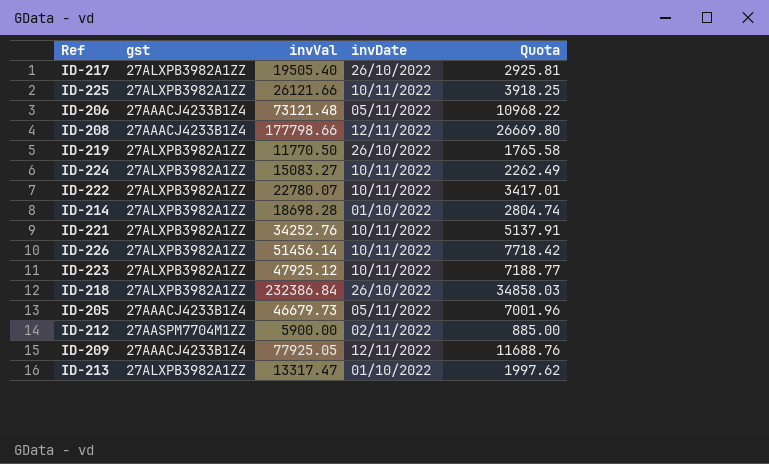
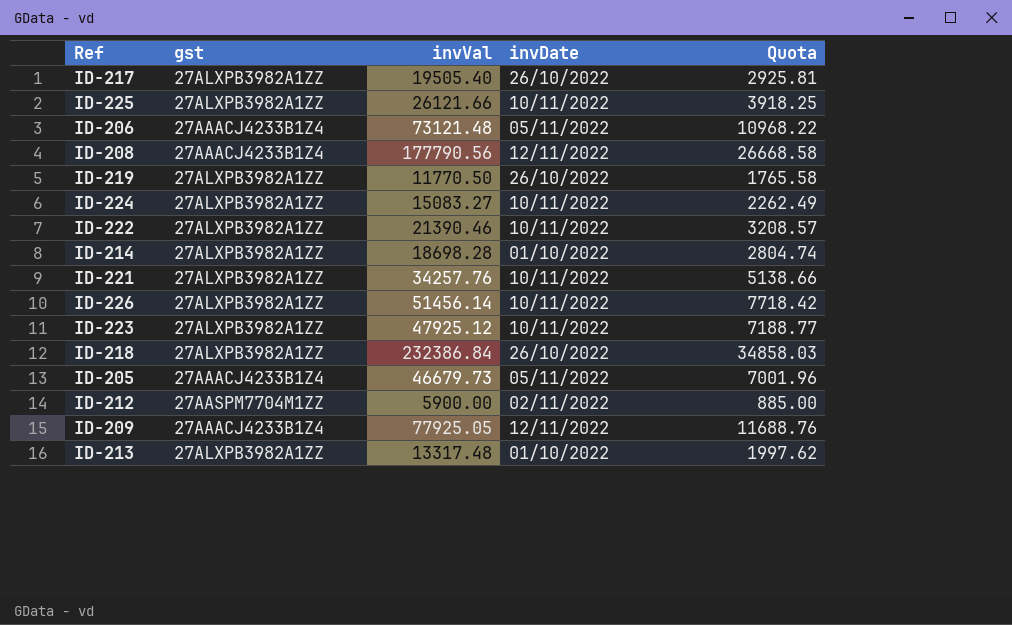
ID-208 | invVal: 177798.66 -> 177790.56
ID-208 | Quota: 26669.80 -> 26668.58
ID-222 | invVal: 22780.07 -> 21390.46
ID-222 | Quota: 3417.01 -> 3208.57
ID-221 | invVal: 34252.76 -> 34257.76
ID-221 | Quota: 5137.91 -> 5138.66
ID-213 | invVal: 13317.47 -> 13317.48

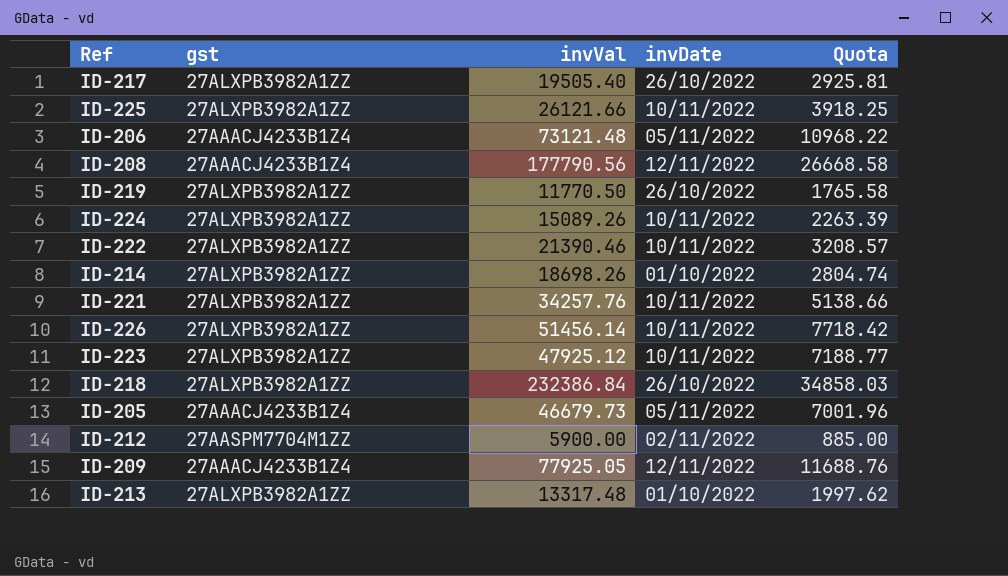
ID-224 | invVal: 15083.27 -> 15089.26
ID-224 | Quota: 2262.49 -> 2263.39
ID-214 | invVal: 18698.28 -> 18698.26

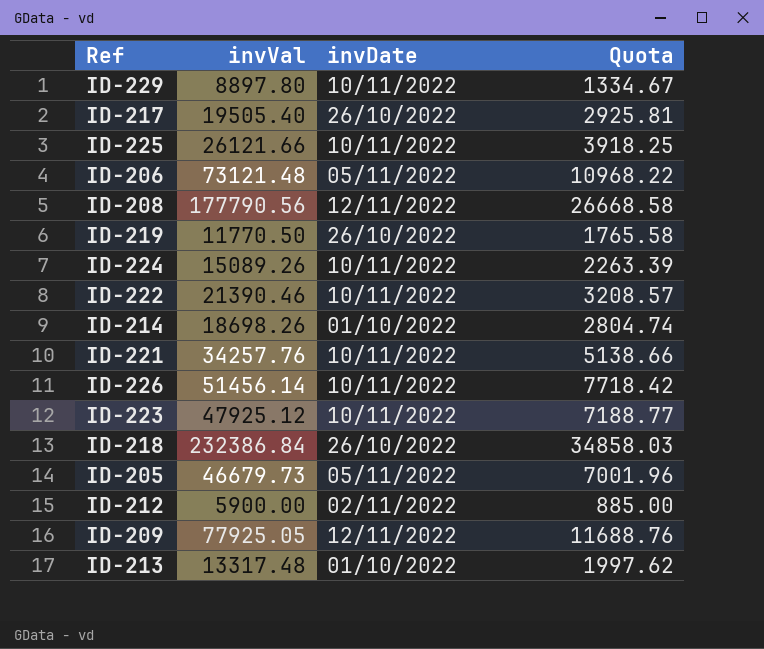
column gst | position: 2 -> none
row ID-229: none -> 8897.80 | 10/11/2022 | 1334.67

